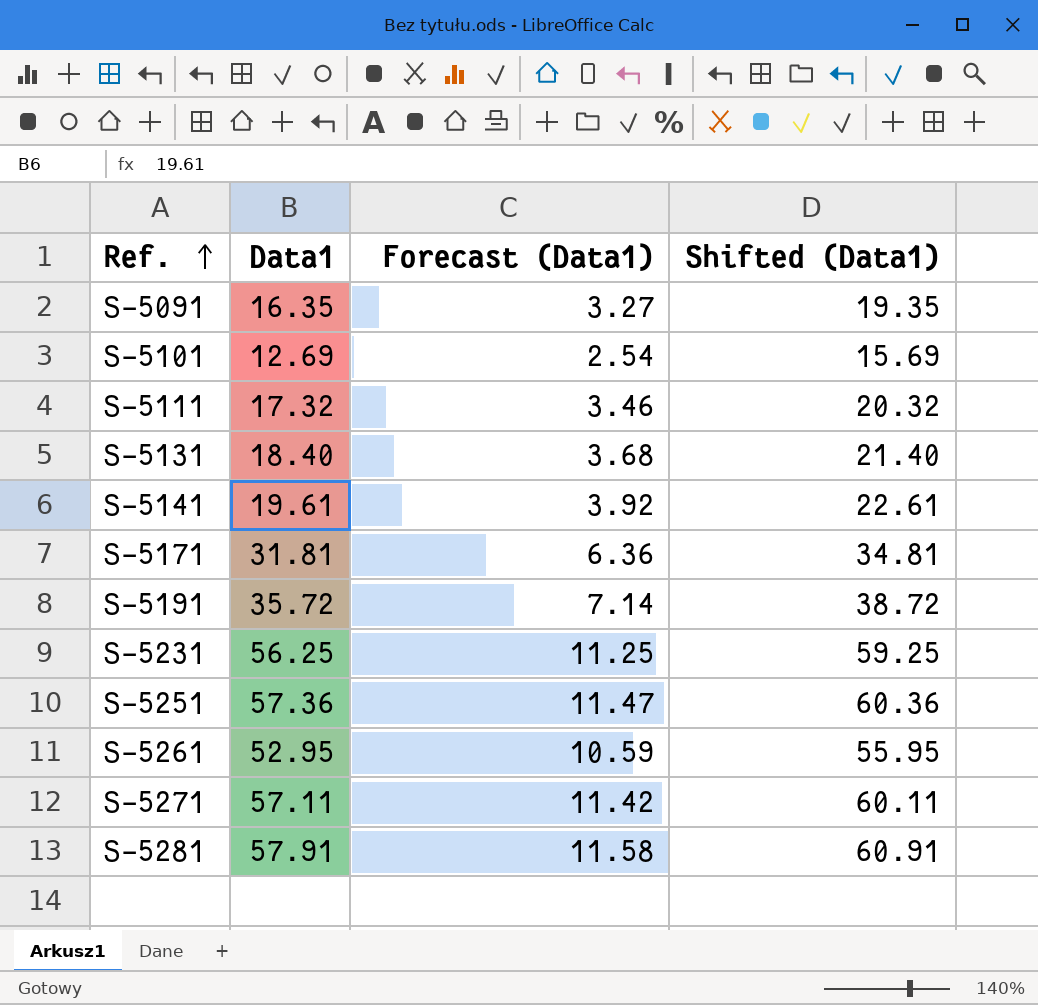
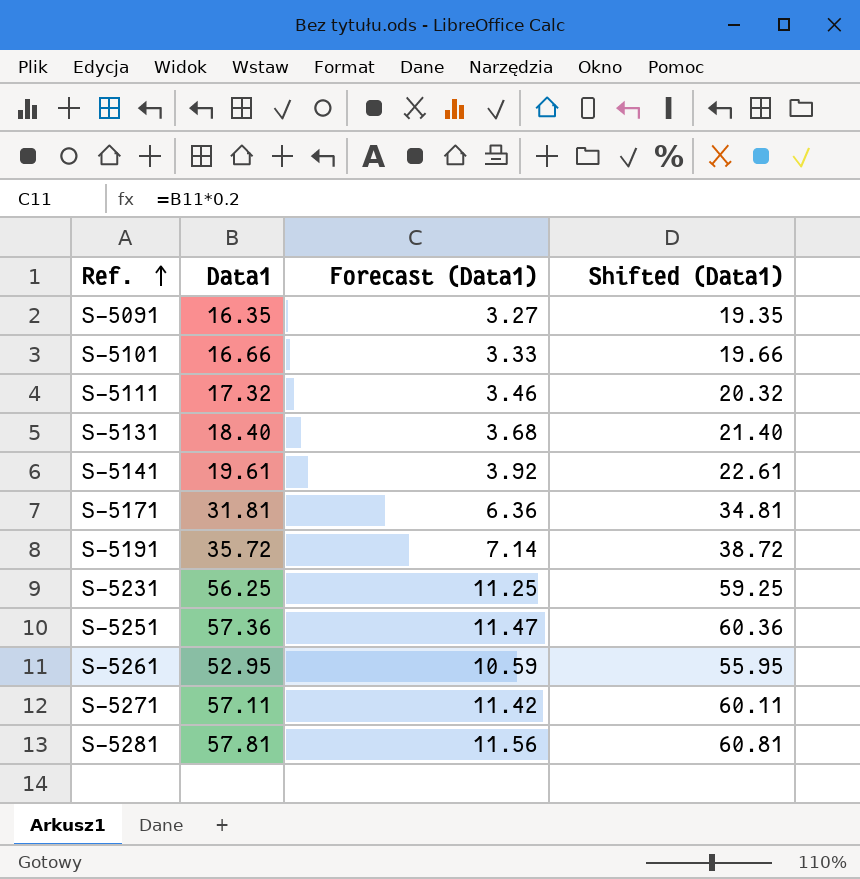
S-5101 | Data1: 12.69 -> 16.66
S-5101 | Forecast (Data1): 2.54 -> 3.33
S-5101 | Shifted (Data1): 15.69 -> 19.66
S-5281 | Data1: 57.91 -> 57.81
S-5281 | Forecast (Data1): 11.58 -> 11.56
S-5281 | Shifted (Data1): 60.91 -> 60.81

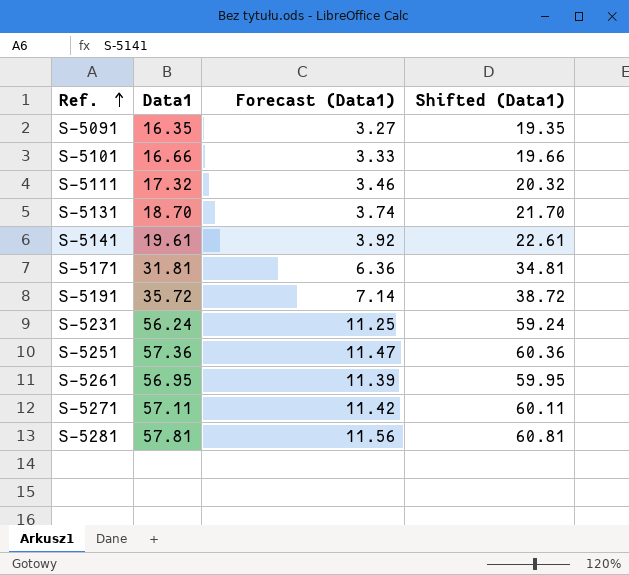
S-5131 | Data1: 18.40 -> 18.70
S-5131 | Forecast (Data1): 3.68 -> 3.74
S-5131 | Shifted (Data1): 21.40 -> 21.70
S-5231 | Data1: 56.25 -> 56.24
S-5231 | Shifted (Data1): 59.25 -> 59.24
S-5261 | Data1: 52.95 -> 56.95
S-5261 | Forecast (Data1): 10.59 -> 11.39
S-5261 | Shifted (Data1): 55.95 -> 59.95

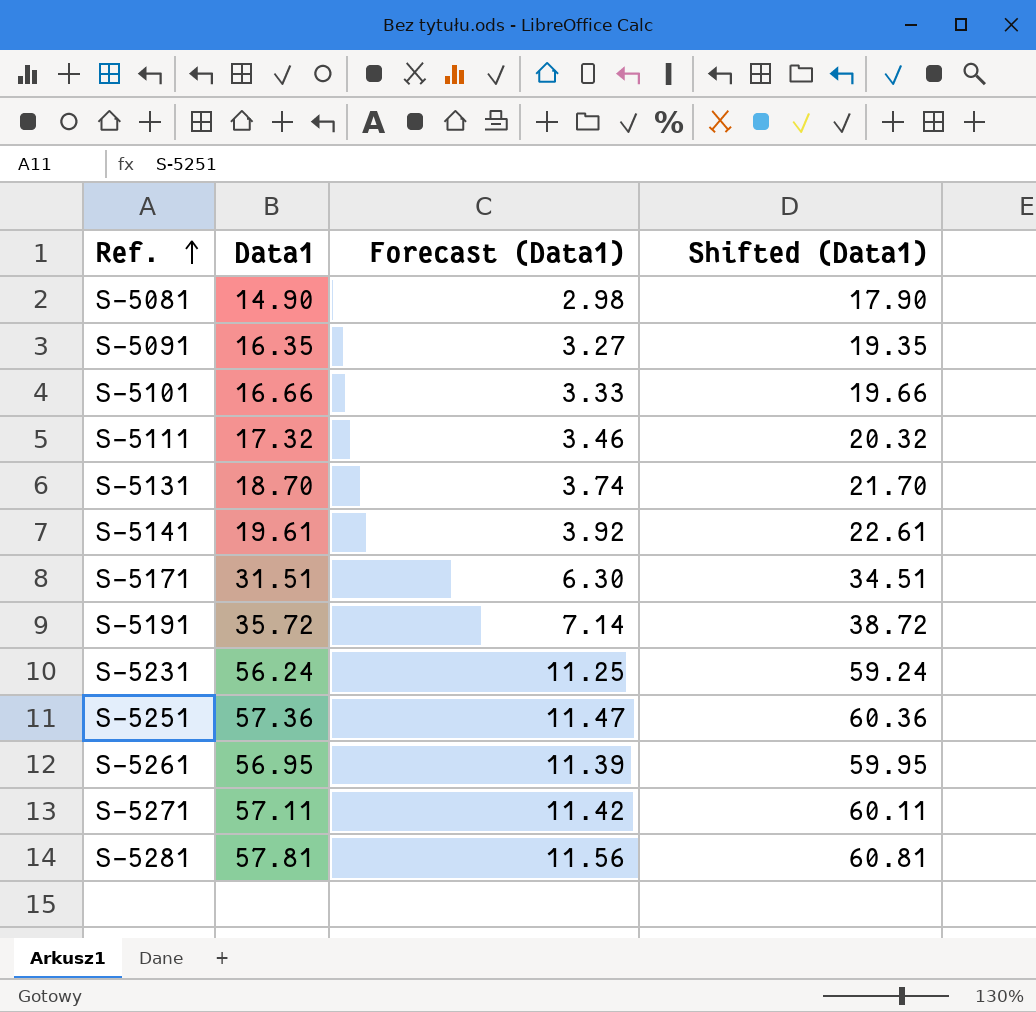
row S-5081: none -> 14.90 | 2.98 | 17.90
S-5171 | Data1: 31.81 -> 31.51
S-5171 | Forecast (Data1): 6.36 -> 6.30
S-5171 | Shifted (Data1): 34.81 -> 34.51

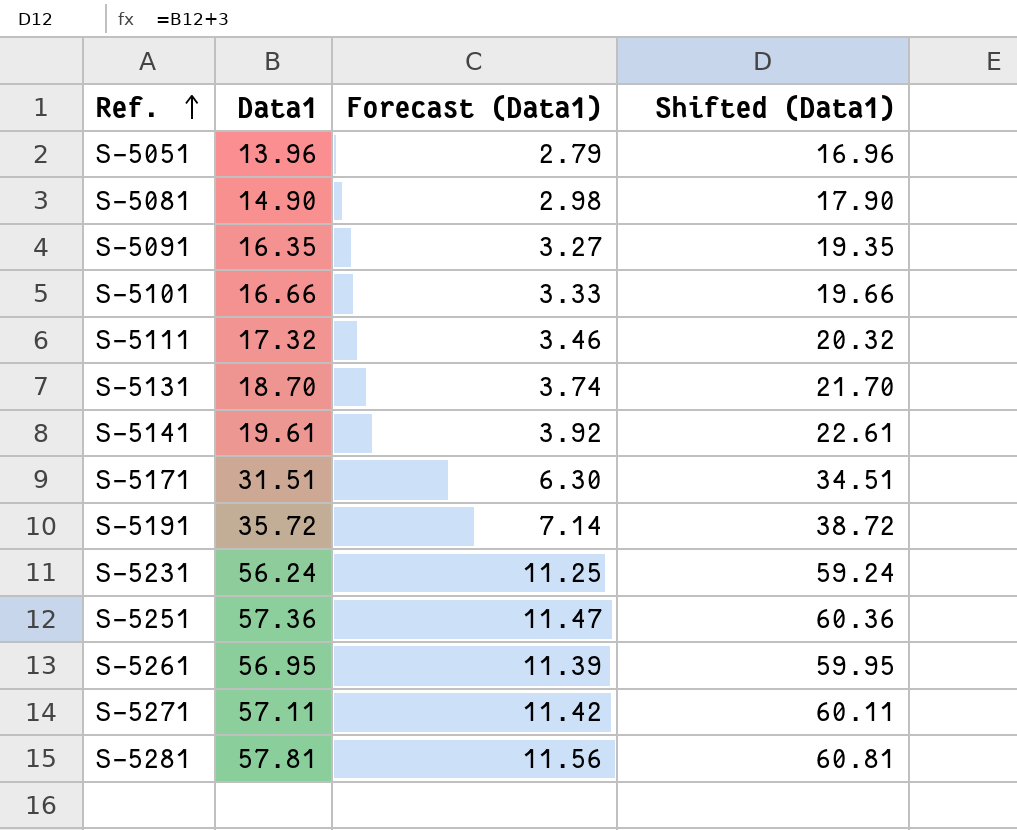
row S-5051: none -> 13.96 | 2.79 | 16.96

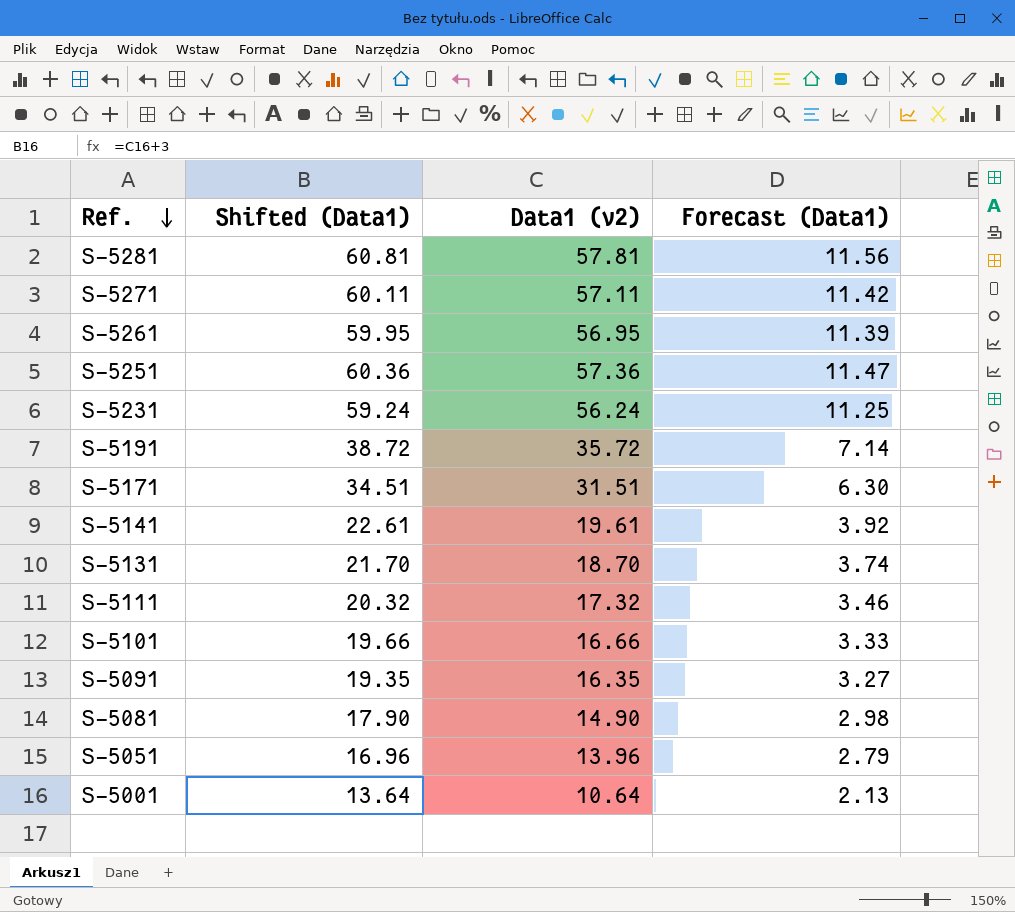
row order: Ref. ascending -> Ref. descending
column Shifted (Data1) | position: 4 -> 2
column name: Data1 -> Data1 (v2)
row S-5001: none -> 13.64 | 10.64 | 2.13

